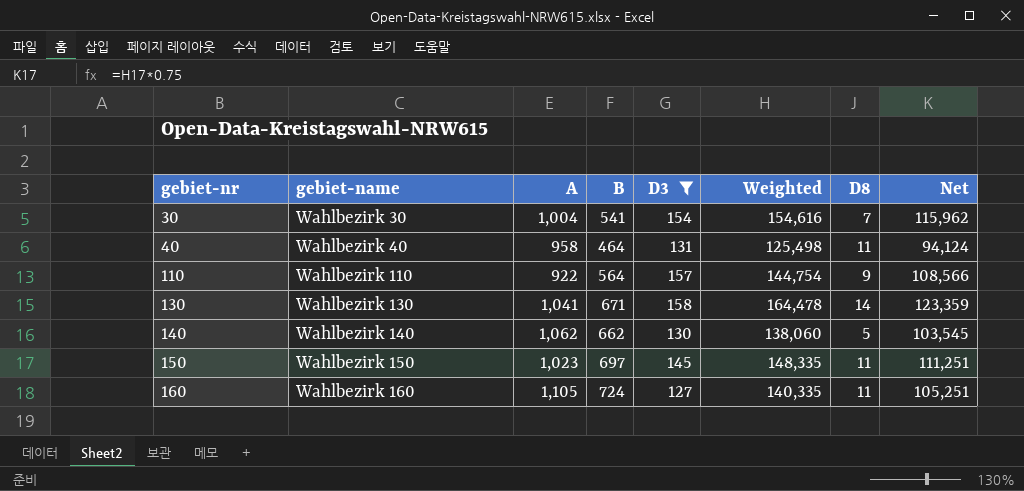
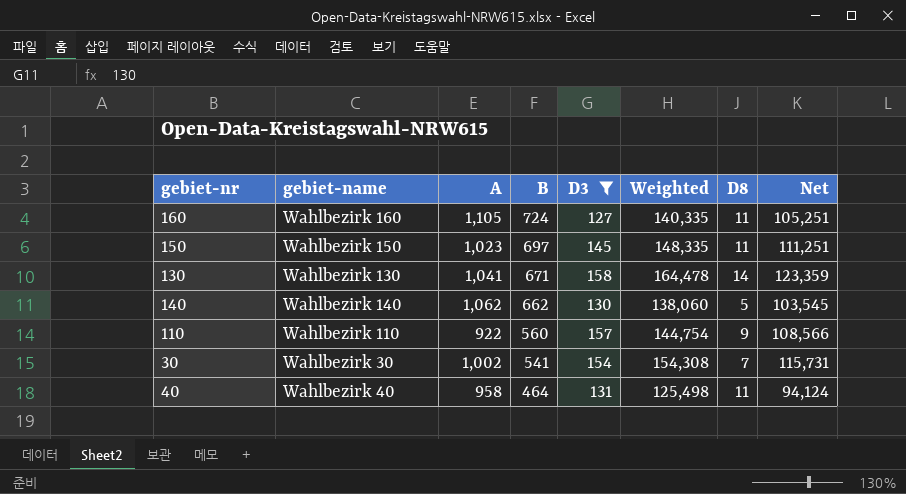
row order: gebiet-nr ascending -> B descending
110 | B: 564 -> 560
30 | A: 1,004 -> 1,002
30 | Weighted: 154,616 -> 154,308
30 | Net: 115,962 -> 115,731

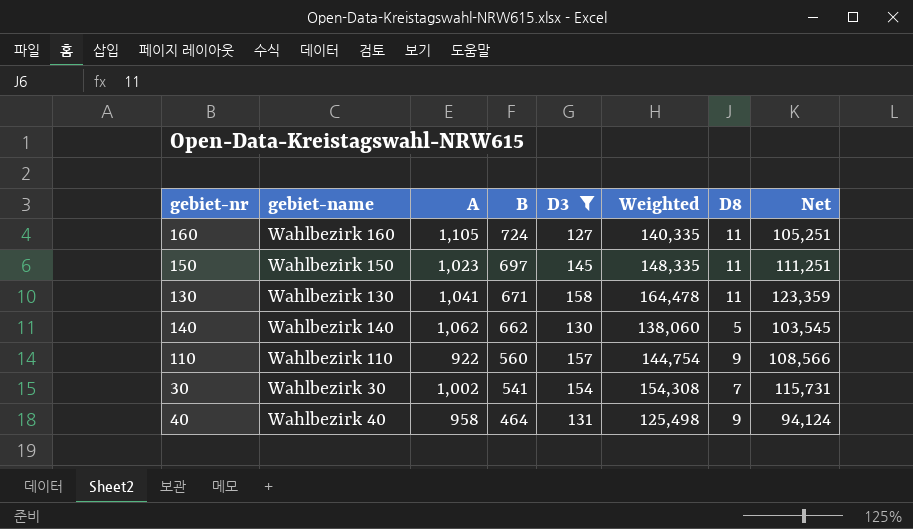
130 | D8: 14 -> 11
40 | D8: 11 -> 9

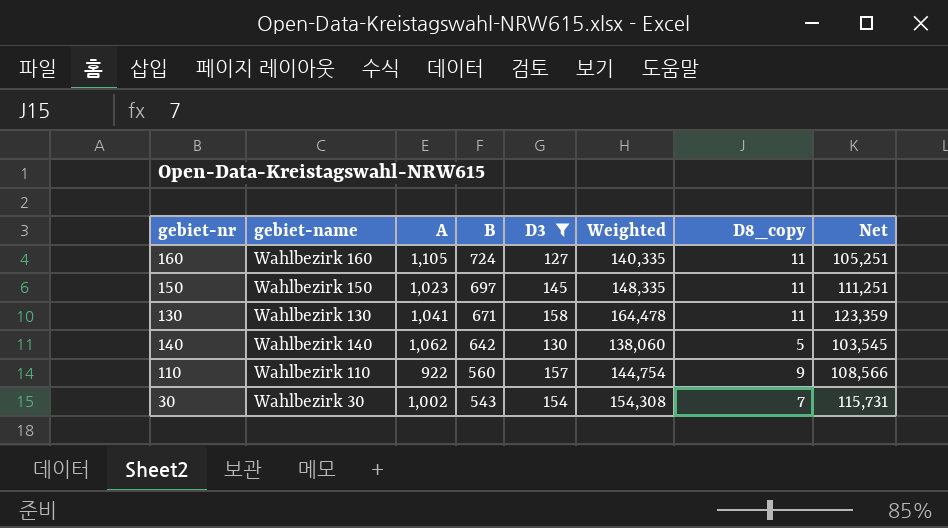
column name: D8 -> D8_copy
row 40: Wahlbezirk 40 | 958 | 464 | 131 | 125,498 | 9 | 94,124 -> none
140 | B: 662 -> 642
30 | B: 541 -> 543

